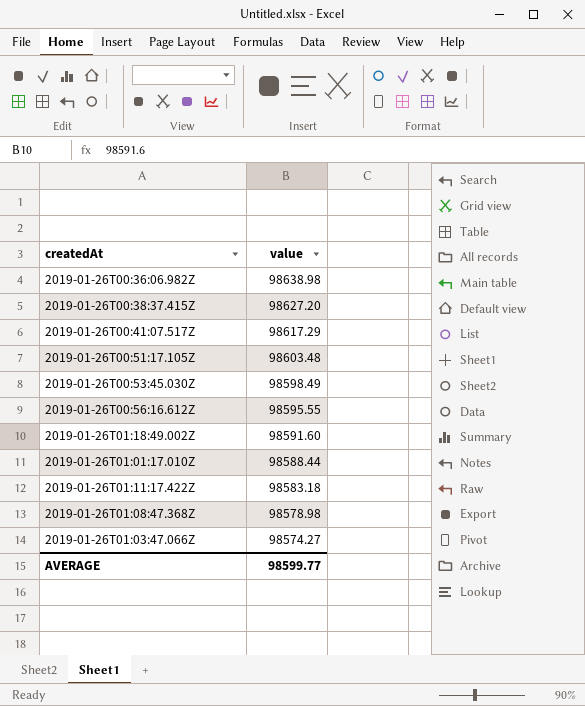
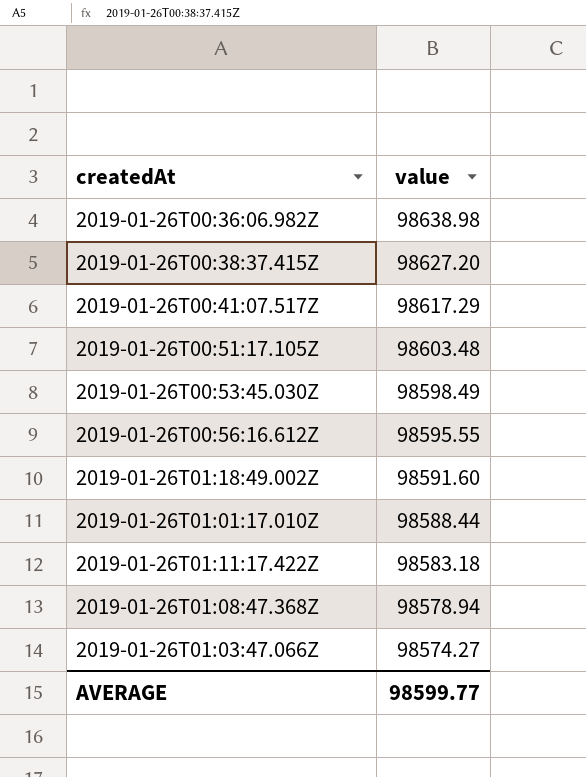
2019-01-26T01:08:47.368Z | value: 98578.98 -> 98578.94

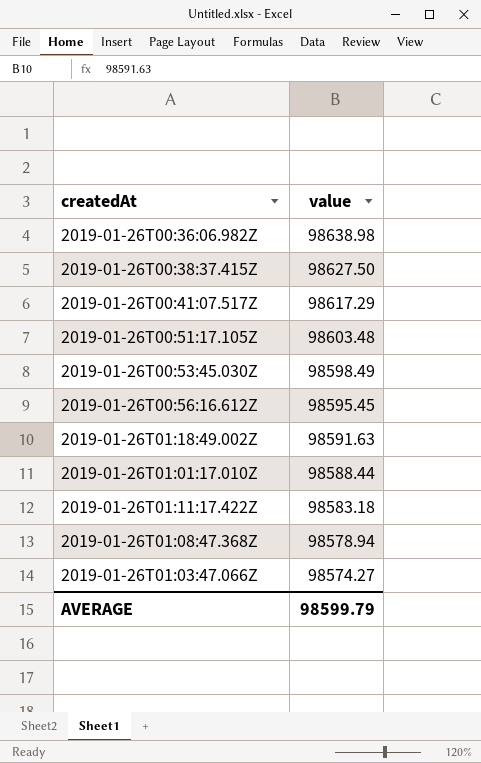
2019-01-26T00:38:37.415Z | value: 98627.20 -> 98627.50
2019-01-26T00:56:16.612Z | value: 98595.55 -> 98595.45
2019-01-26T01:18:49.002Z | value: 98591.60 -> 98591.63
AVERAGE | value: 98599.77 -> 98599.79

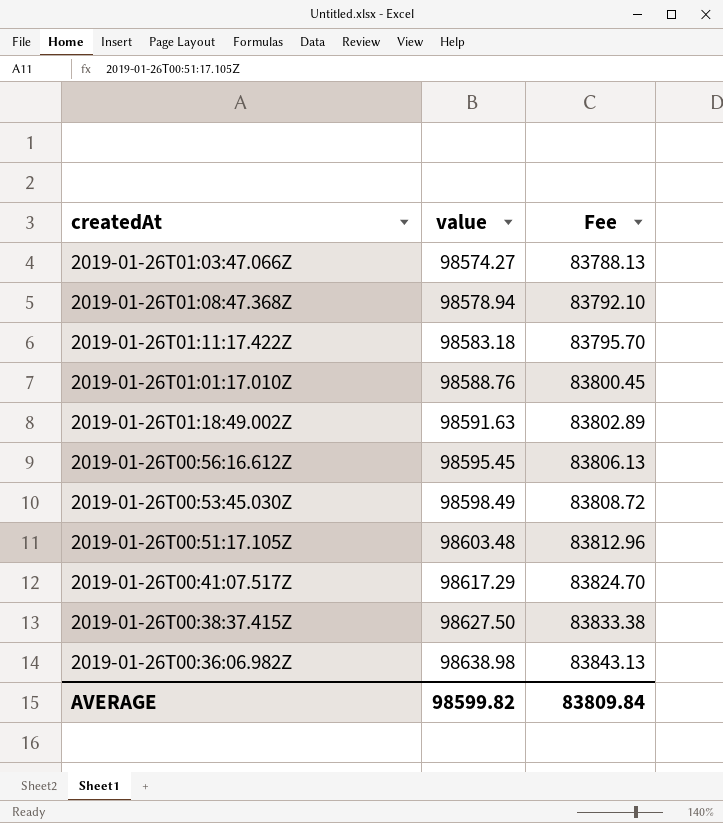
row order: value descending -> value ascending
column Fee | formula: none -> [value] * 0.85
2019-01-26T01:01:17.010Z | value: 98588.44 -> 98588.76
AVERAGE | value: 98599.79 -> 98599.82

